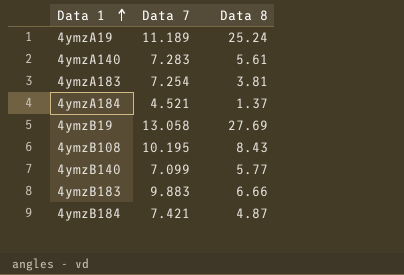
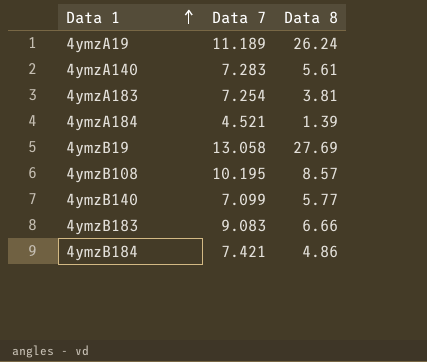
4ymzA19 | Data 8: 25.24 -> 26.24
4ymzA184 | Data 8: 1.37 -> 1.39
4ymzB108 | Data 8: 8.43 -> 8.57
4ymzB183 | Data 7: 9.883 -> 9.083
4ymzB184 | Data 8: 4.87 -> 4.86

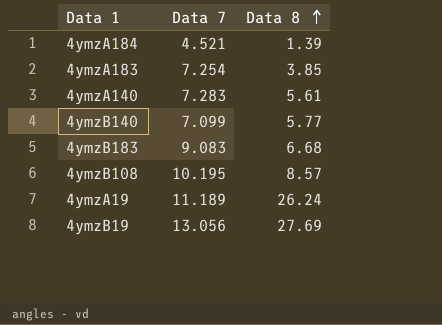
row order: Data 1 ascending -> Data 8 ascending
row 4ymzB184: 7.421 | 4.86 -> none
4ymzA183 | Data 8: 3.81 -> 3.85
4ymzB183 | Data 8: 6.66 -> 6.68
4ymzB19 | Data 7: 13.058 -> 13.056

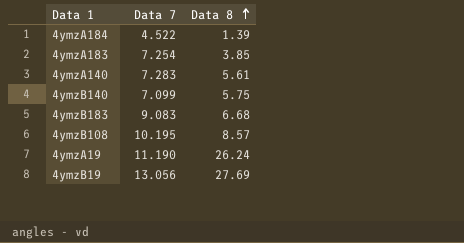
4ymzA184 | Data 7: 4.521 -> 4.522
4ymzB140 | Data 8: 5.77 -> 5.75
4ymzA19 | Data 7: 11.189 -> 11.190

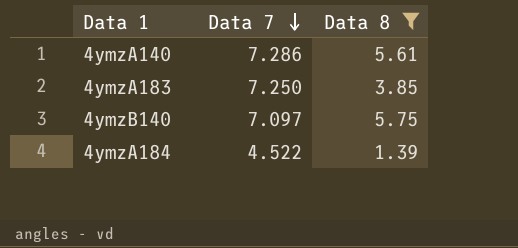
filter: none -> Data 8 <= 5.75
row order: Data 8 ascending -> Data 7 descending
4ymzA140 | Data 7: 7.283 -> 7.286
4ymzA183 | Data 7: 7.254 -> 7.250
4ymzB140 | Data 7: 7.099 -> 7.097

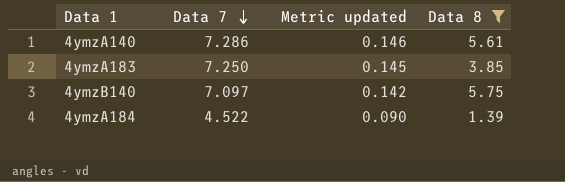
column Metric updated | formula: none -> [Data 7] * 0.02

